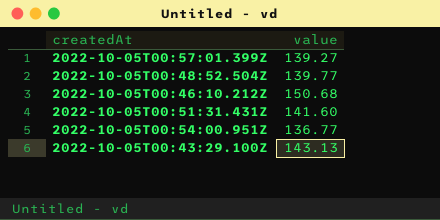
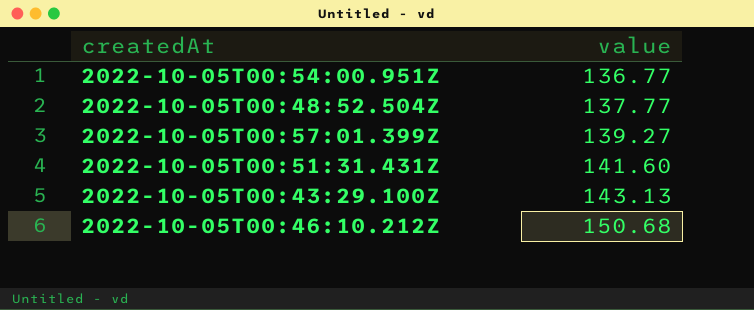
row order: none -> value ascending
2022-10-05T00:48:52.504Z | value: 139.77 -> 137.77

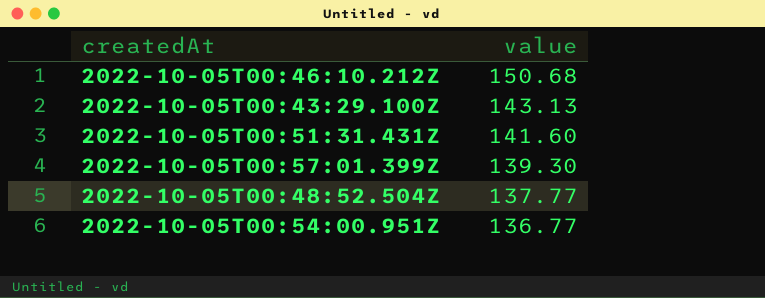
row order: value ascending -> value descending
2022-10-05T00:57:01.399Z | value: 139.27 -> 139.30

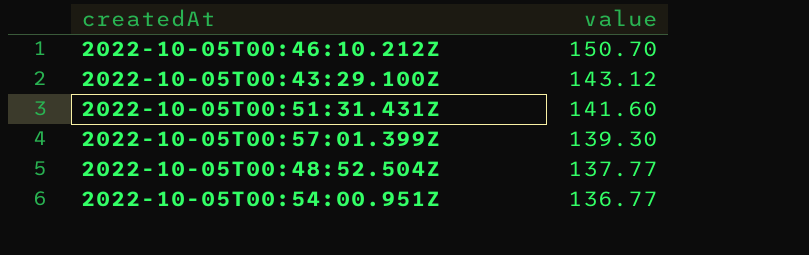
2022-10-05T00:46:10.212Z | value: 150.68 -> 150.70
2022-10-05T00:43:29.100Z | value: 143.13 -> 143.12

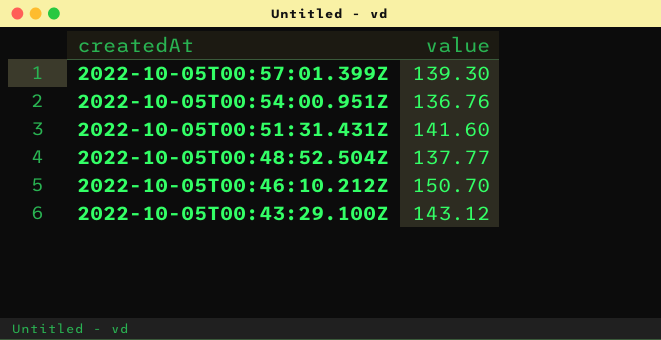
row order: value descending -> createdAt descending
2022-10-05T00:54:00.951Z | value: 136.77 -> 136.76

